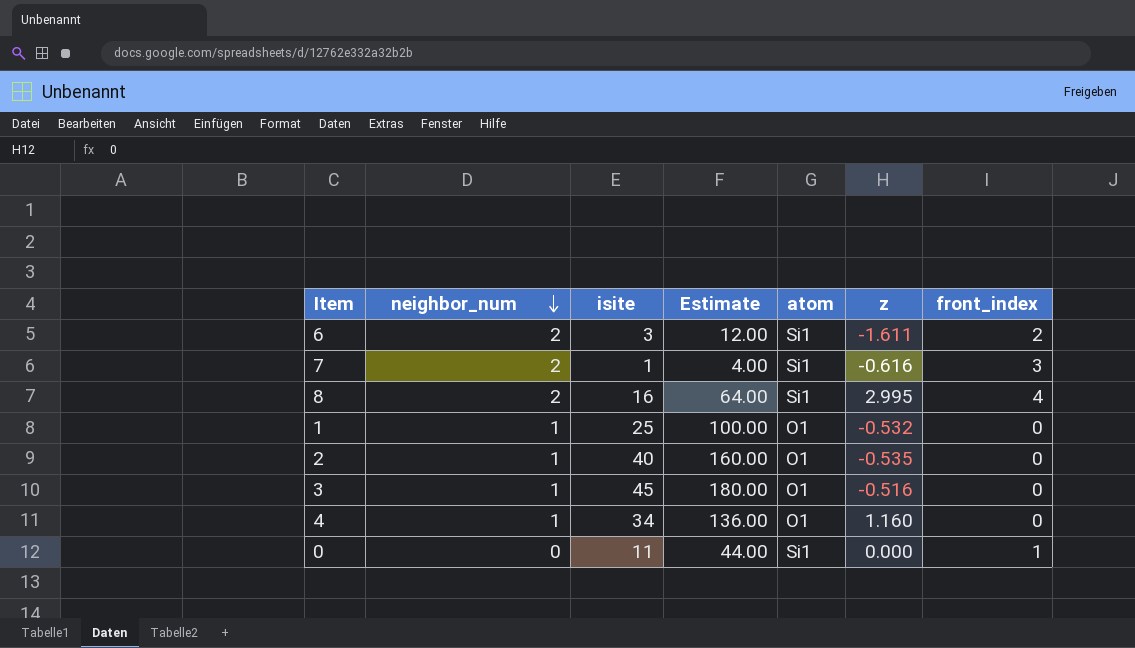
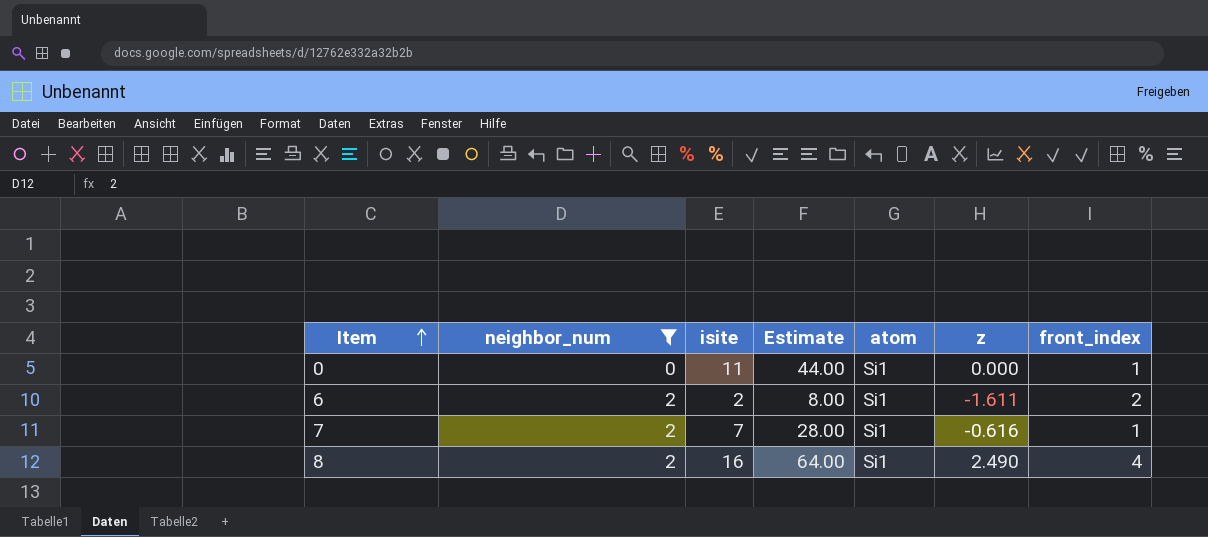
filter: none -> neighbor_num != 1
row order: neighbor_num descending -> Item ascending
6 | isite: 3 -> 2
6 | Estimate: 12.00 -> 8.00
7 | isite: 1 -> 7
7 | Estimate: 4.00 -> 28.00
7 | front_index: 3 -> 1
8 | z: 2.995 -> 2.490

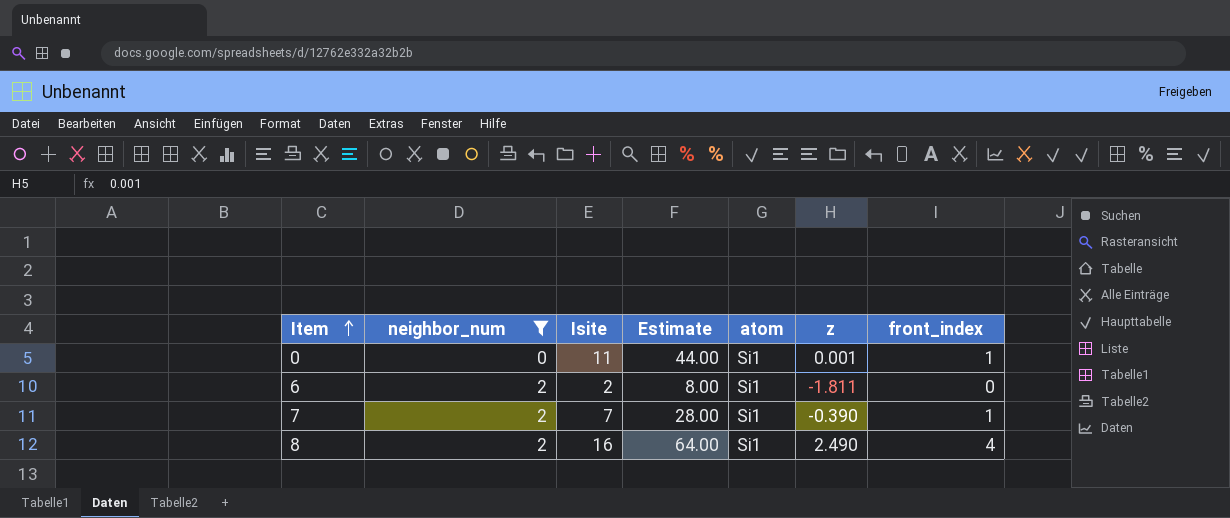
column name: isite -> Isite
0 | z: 0.000 -> 0.001
6 | z: -1.611 -> -1.811
6 | front_index: 2 -> 0
7 | z: -0.616 -> -0.390

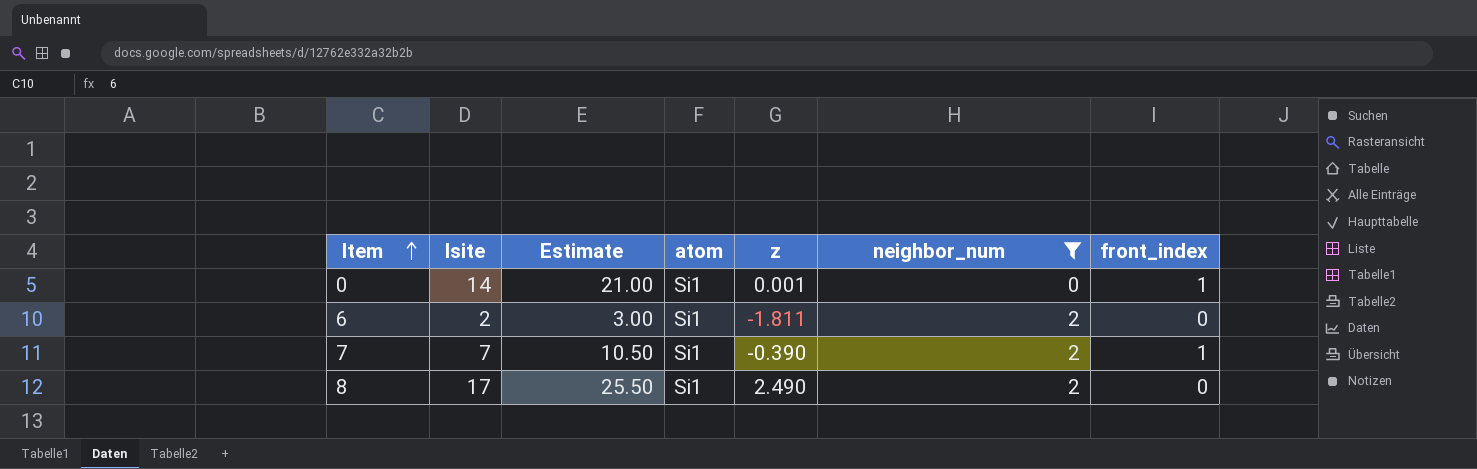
column Estimate | formula: [Isite] * 4 -> [Isite] * 1.5
column neighbor_num | position: 2 -> 6
0 | Isite: 11 -> 14
8 | Isite: 16 -> 17
8 | front_index: 4 -> 0

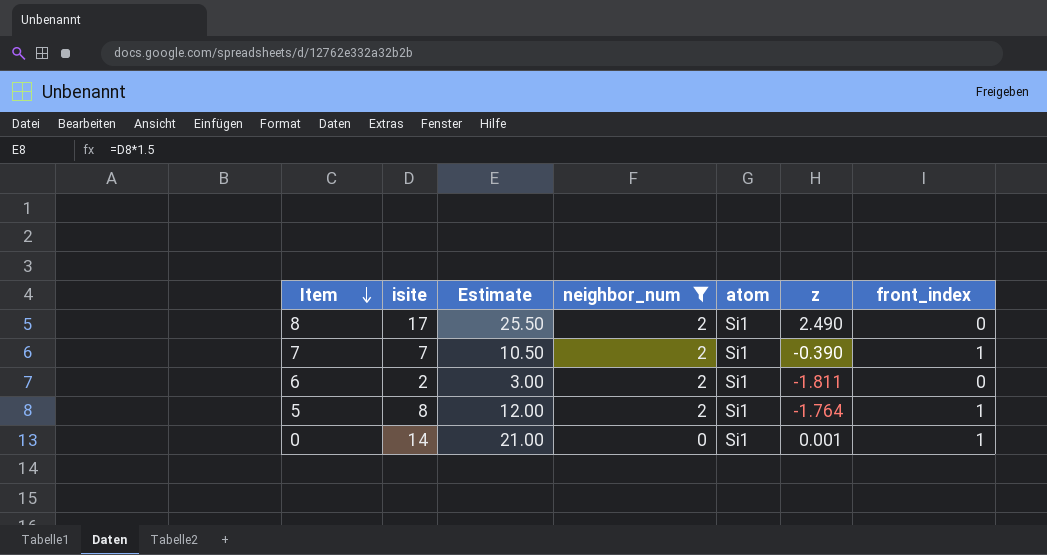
row order: Item ascending -> Item descending
column name: Isite -> isite
column neighbor_num | position: 6 -> 4
row 5: none -> 8 | 12.00 | 2 | Si1 | -1.764 | 1

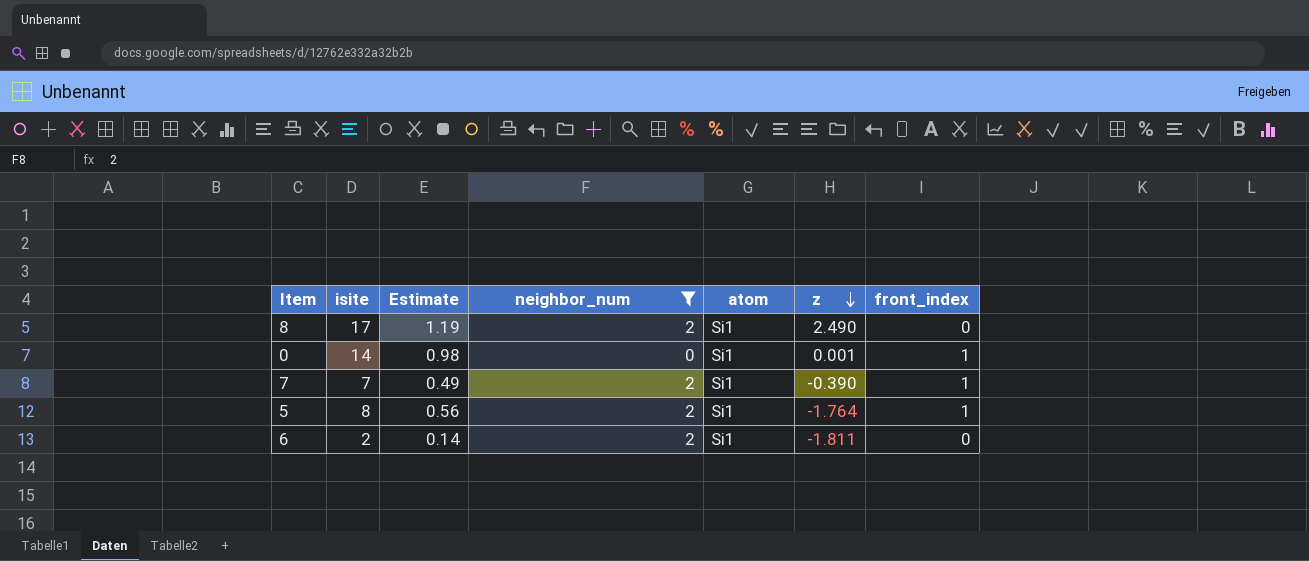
row order: Item descending -> z descending
column Estimate | formula: [isite] * 1.5 -> [isite] * 0.07

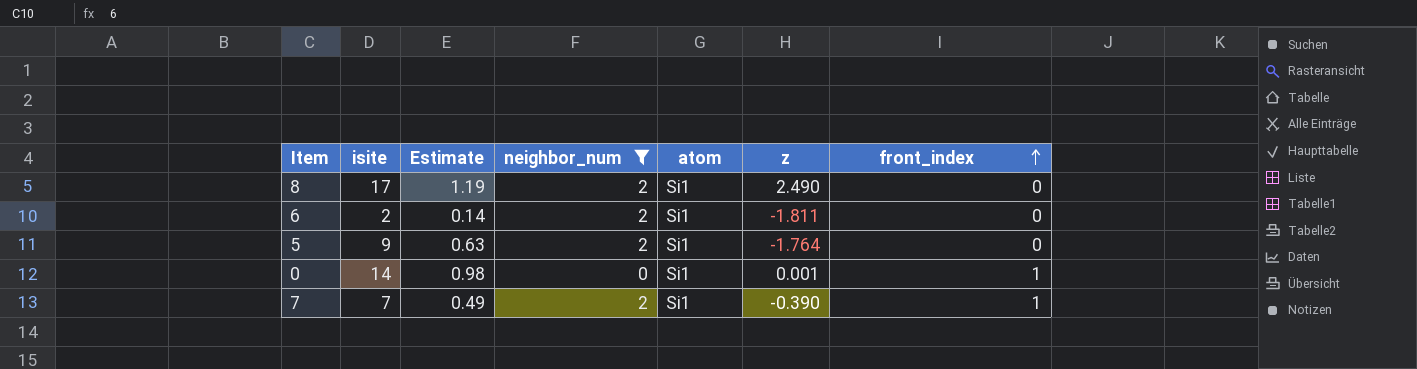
row order: z descending -> front_index ascending
5 | isite: 8 -> 9
5 | Estimate: 0.56 -> 0.63
5 | front_index: 1 -> 0

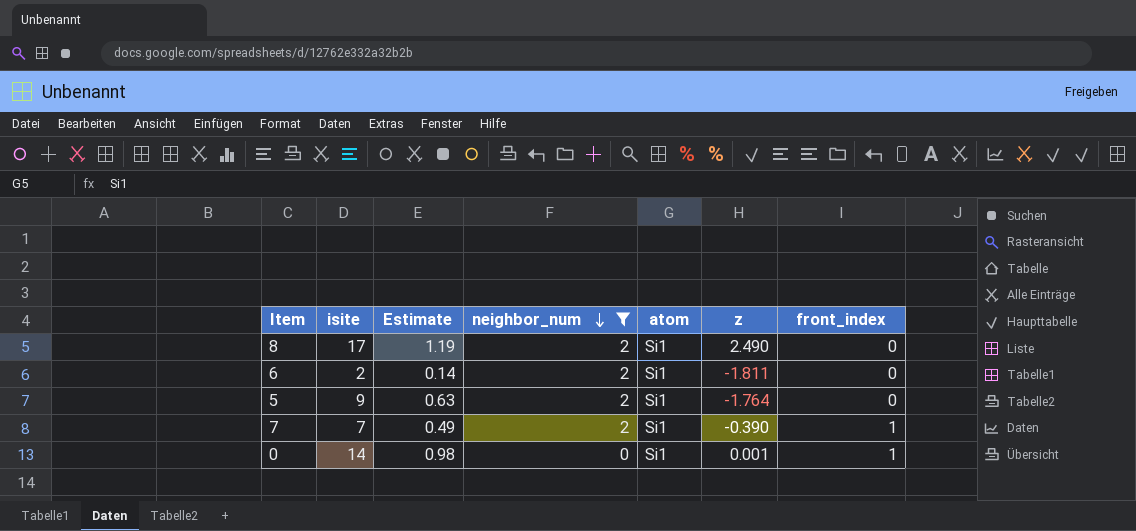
row order: front_index ascending -> neighbor_num descending

